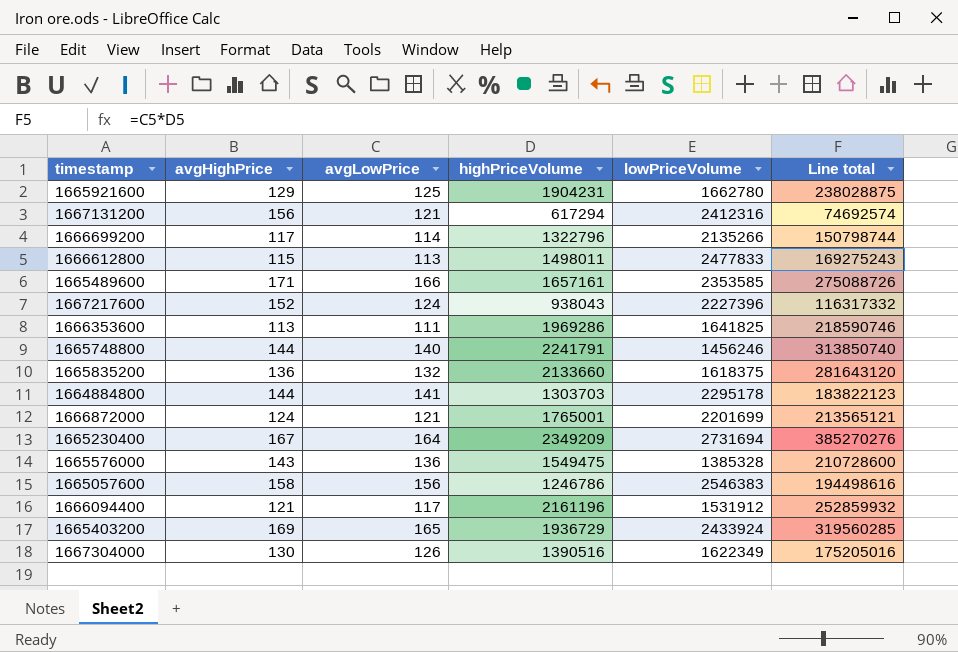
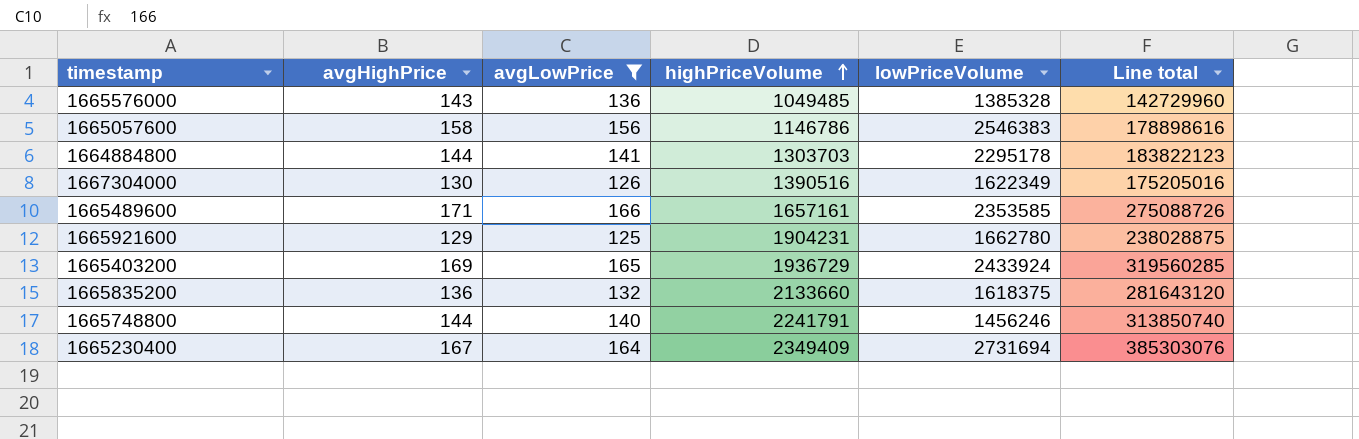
filter: none -> avgLowPrice >= 125
row order: none -> highPriceVolume ascending
1665576000 | highPriceVolume: 1549475 -> 1049485
1665576000 | Line total: 210728600 -> 142729960
1665057600 | highPriceVolume: 1246786 -> 1146786
1665057600 | Line total: 194498616 -> 178898616
1665230400 | highPriceVolume: 2349209 -> 2349409
1665230400 | Line total: 385270276 -> 385303076

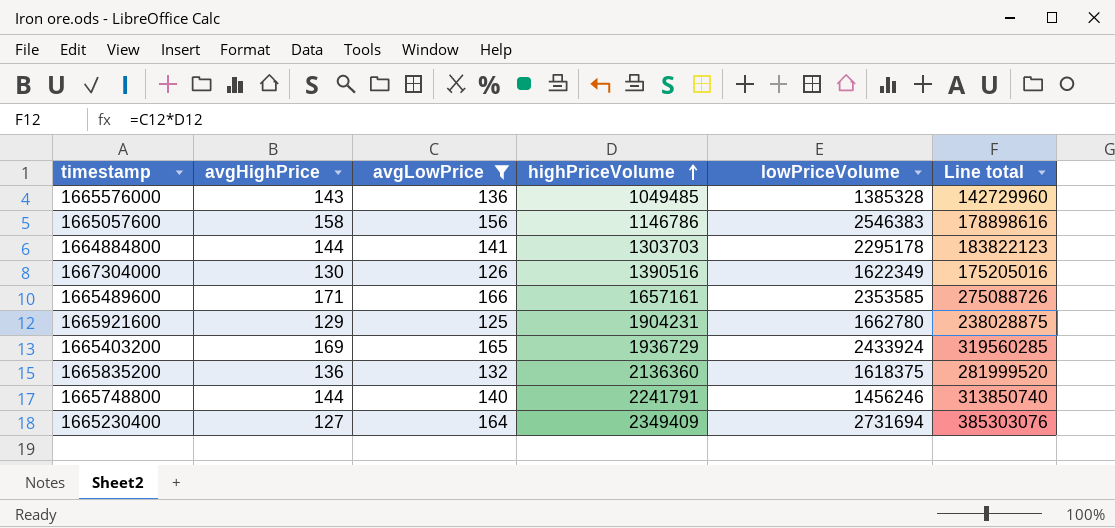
1665835200 | highPriceVolume: 2133660 -> 2136360
1665835200 | Line total: 281643120 -> 281999520
1665230400 | avgHighPrice: 167 -> 127

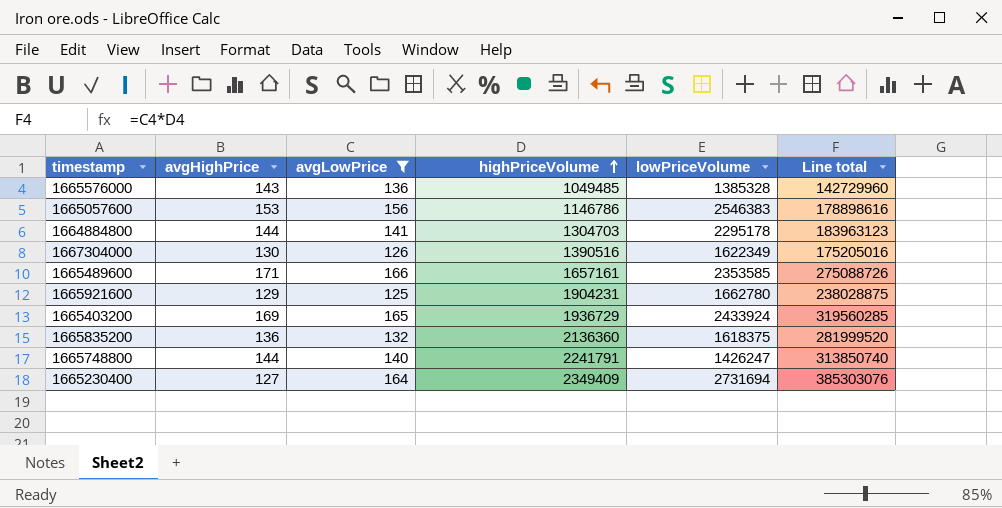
1665057600 | avgHighPrice: 158 -> 153
1664884800 | highPriceVolume: 1303703 -> 1304703
1664884800 | Line total: 183822123 -> 183963123
1665748800 | lowPriceVolume: 1456246 -> 1426247

